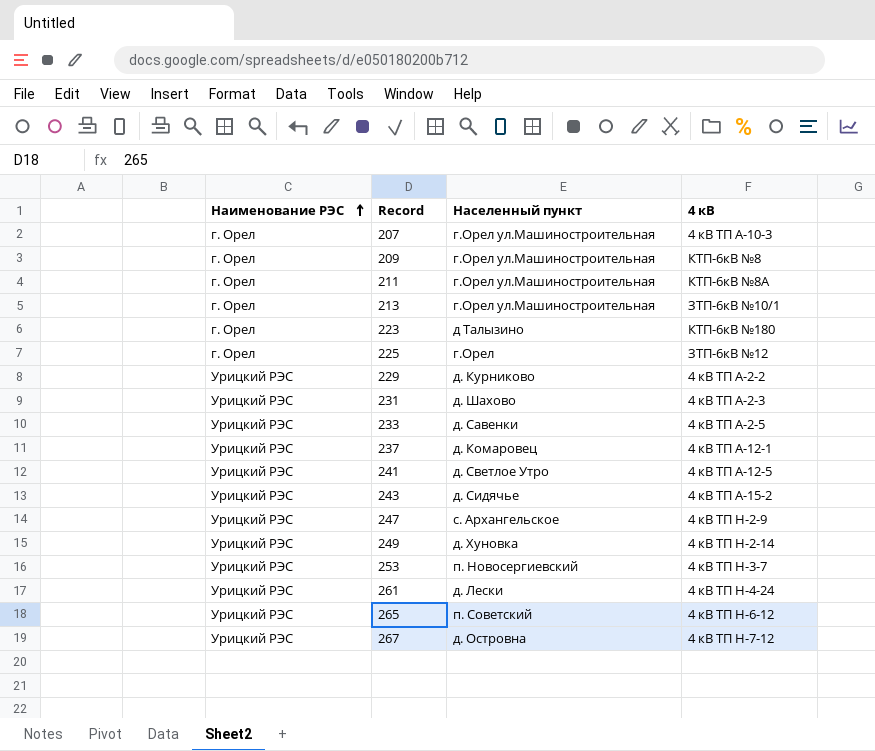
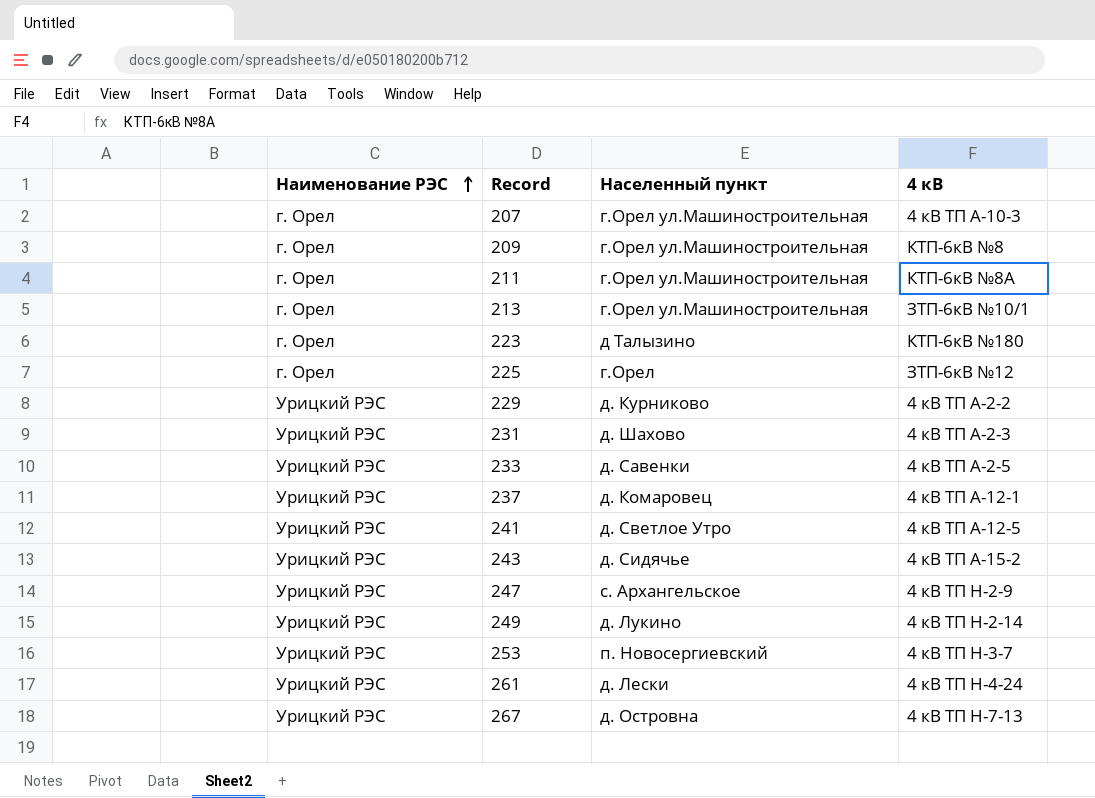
row 265: Урицкий РЭС | п. Советский | 4 кВ ТП Н-6-12 -> none
249 | Населенный пункт: д. Хуновка -> д. Лукино
267 | 4 кВ: 4 кВ ТП Н-7-12 -> 4 кВ ТП Н-7-13

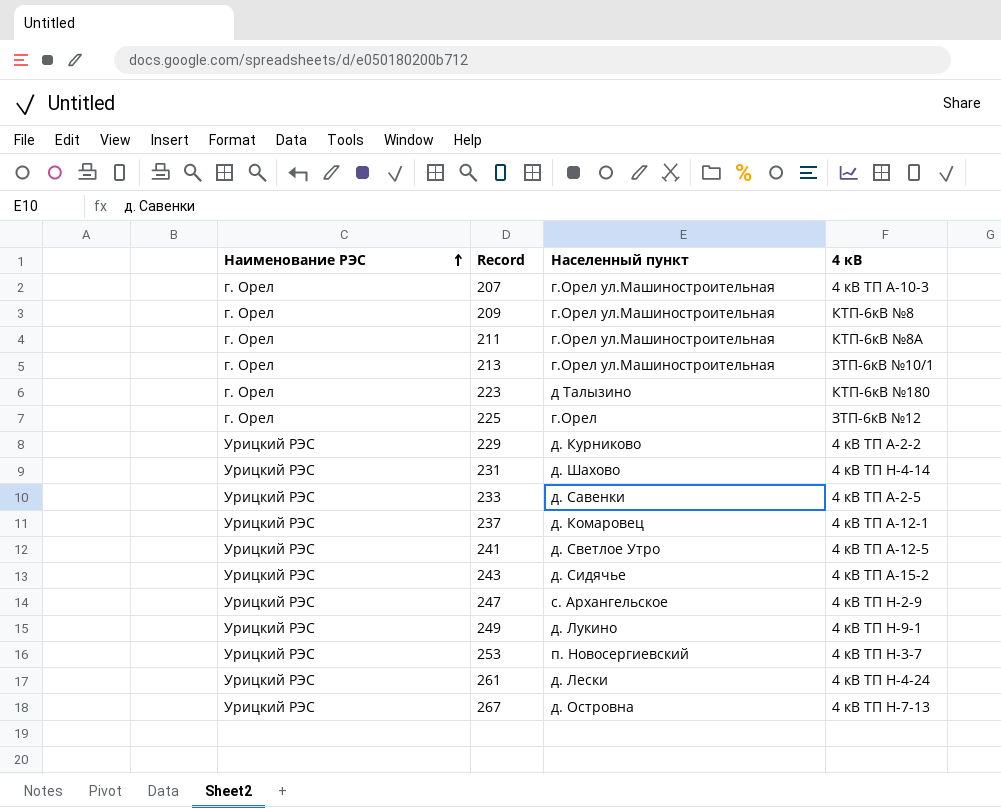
231 | 4 кВ: 4 кВ ТП А-2-3 -> 4 кВ ТП Н-4-14
249 | 4 кВ: 4 кВ ТП Н-2-14 -> 4 кВ ТП Н-9-1

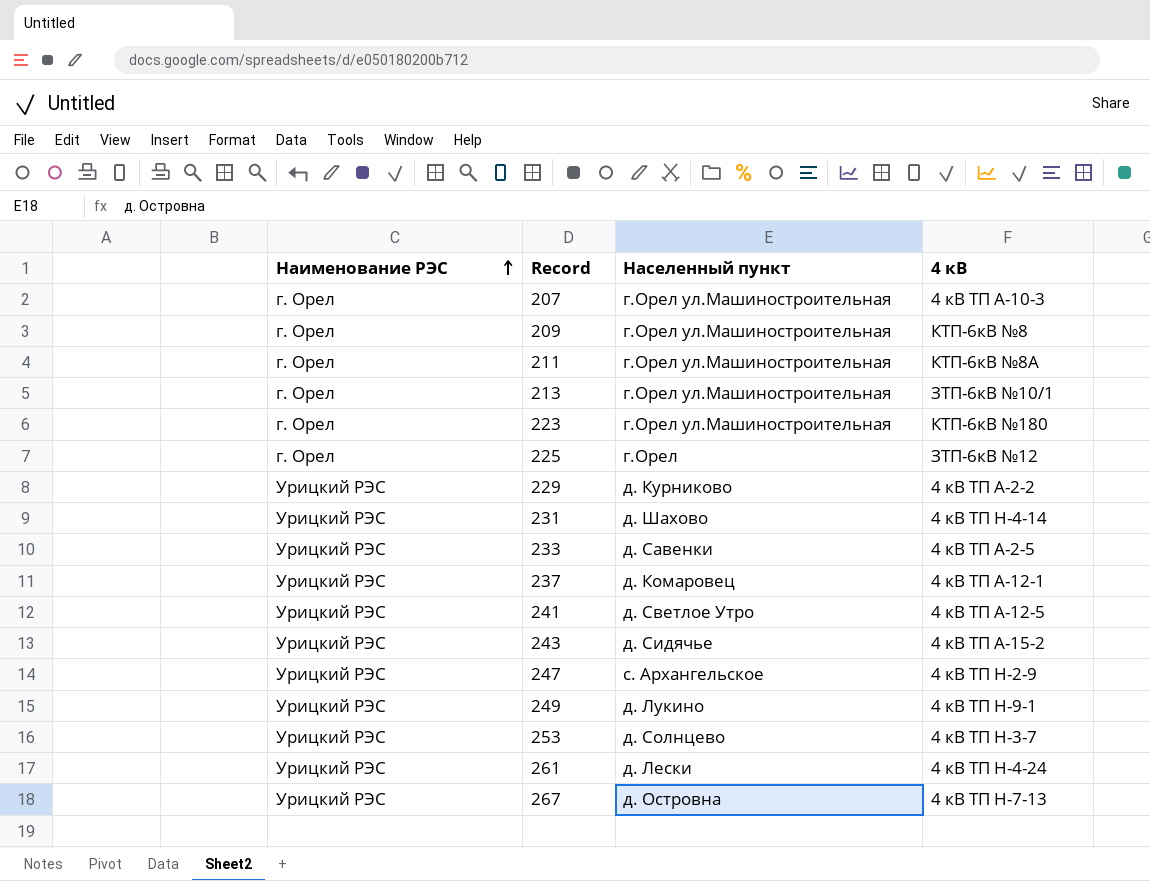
223 | Населенный пункт: д Талызино -> г.Орел ул.Машиностроительная
253 | Населенный пункт: п. Новосергиевский -> д. Солнцево

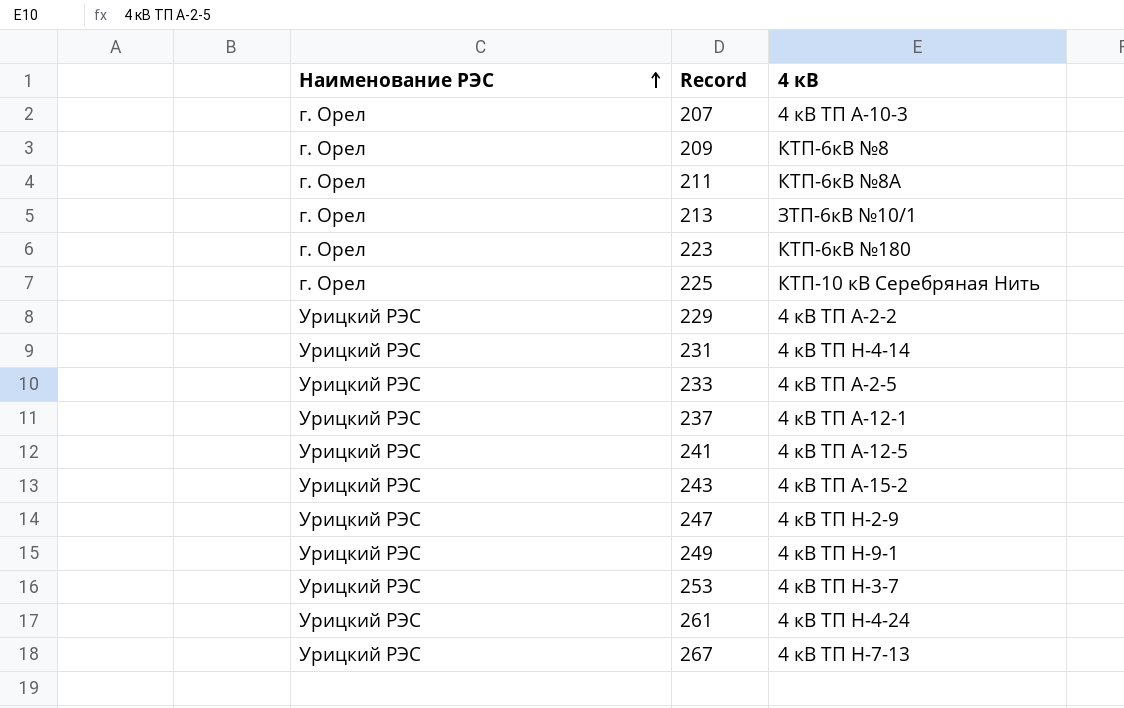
column Населенный пункт | position: 3 -> none
225 | 4 кВ: ЗТП-6кВ №12 -> КТП-10 кВ Серебряная Нить

